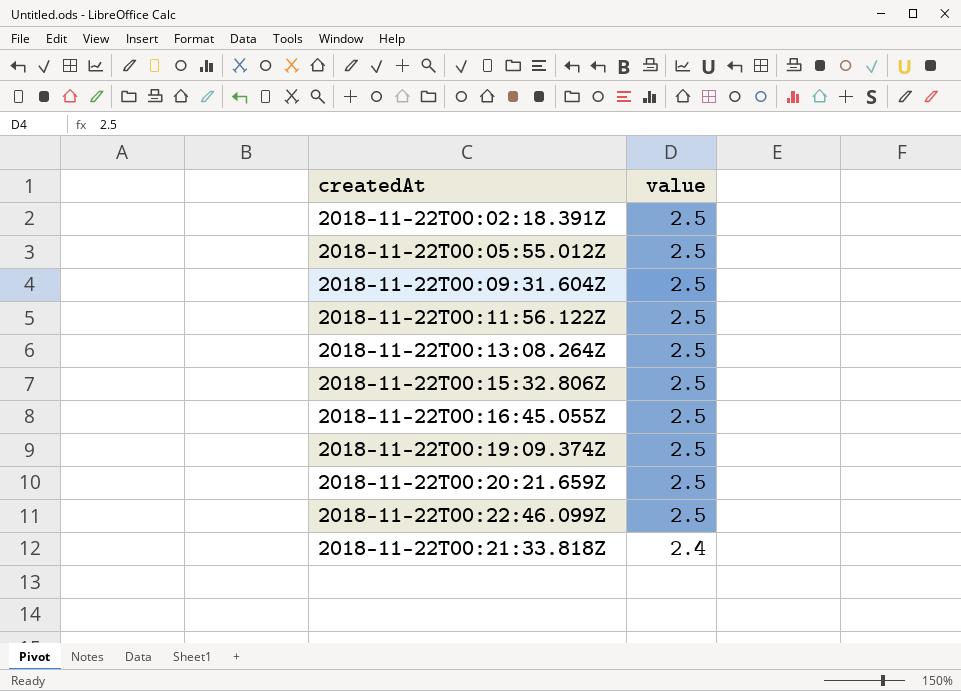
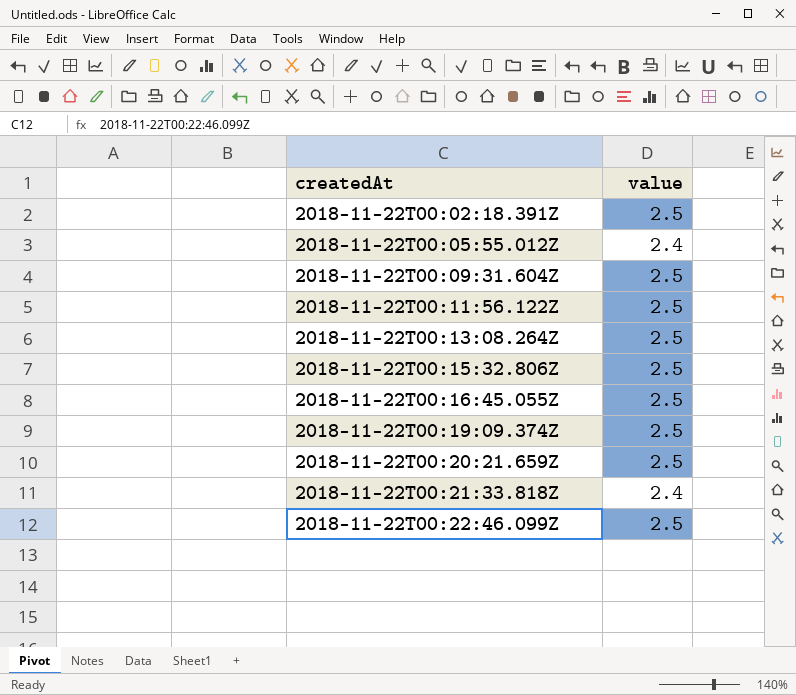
row order: value descending -> createdAt ascending
2018-11-22T00:05:55.012Z | value: 2.5 -> 2.4

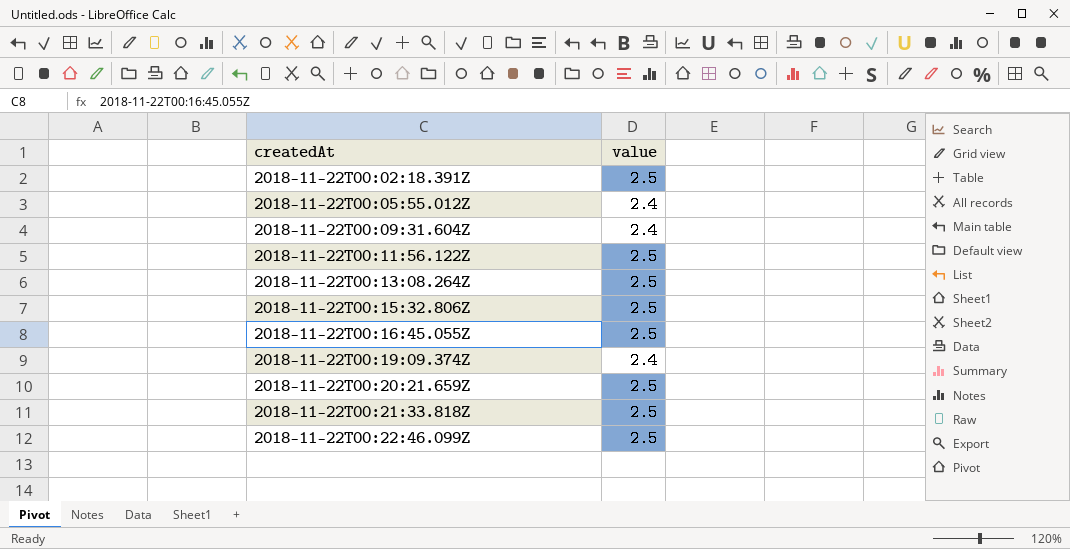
2018-11-22T00:09:31.604Z | value: 2.5 -> 2.4
2018-11-22T00:19:09.374Z | value: 2.5 -> 2.4
2018-11-22T00:21:33.818Z | value: 2.4 -> 2.5

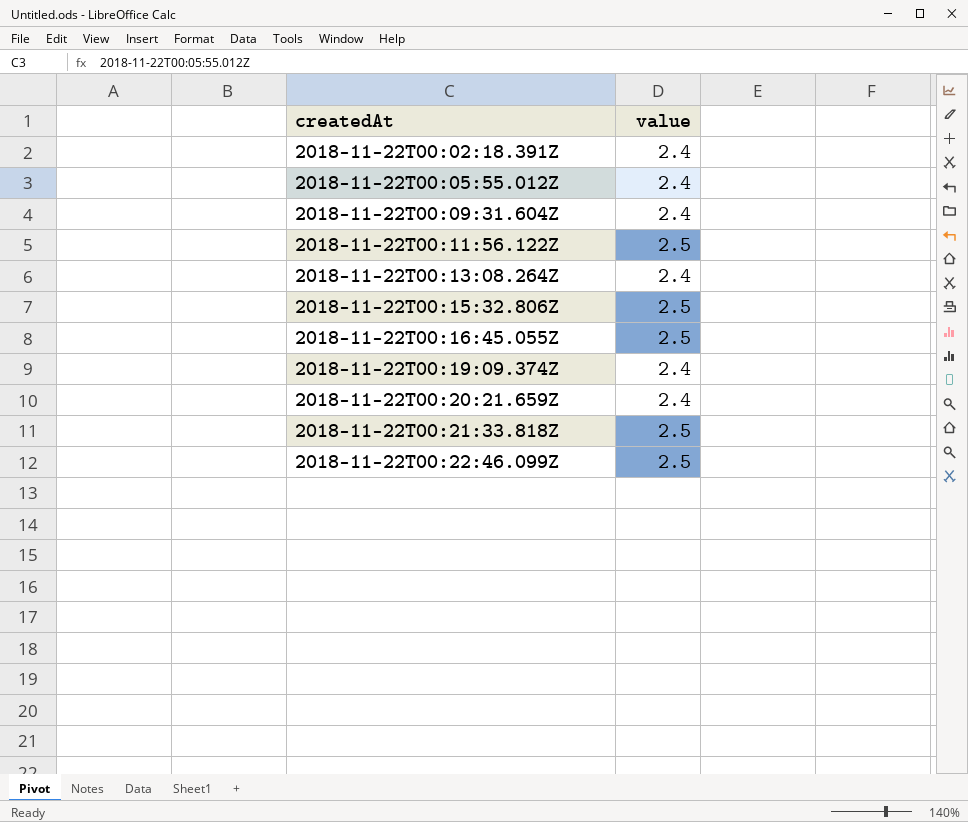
2018-11-22T00:02:18.391Z | value: 2.5 -> 2.4
2018-11-22T00:13:08.264Z | value: 2.5 -> 2.4
2018-11-22T00:20:21.659Z | value: 2.5 -> 2.4

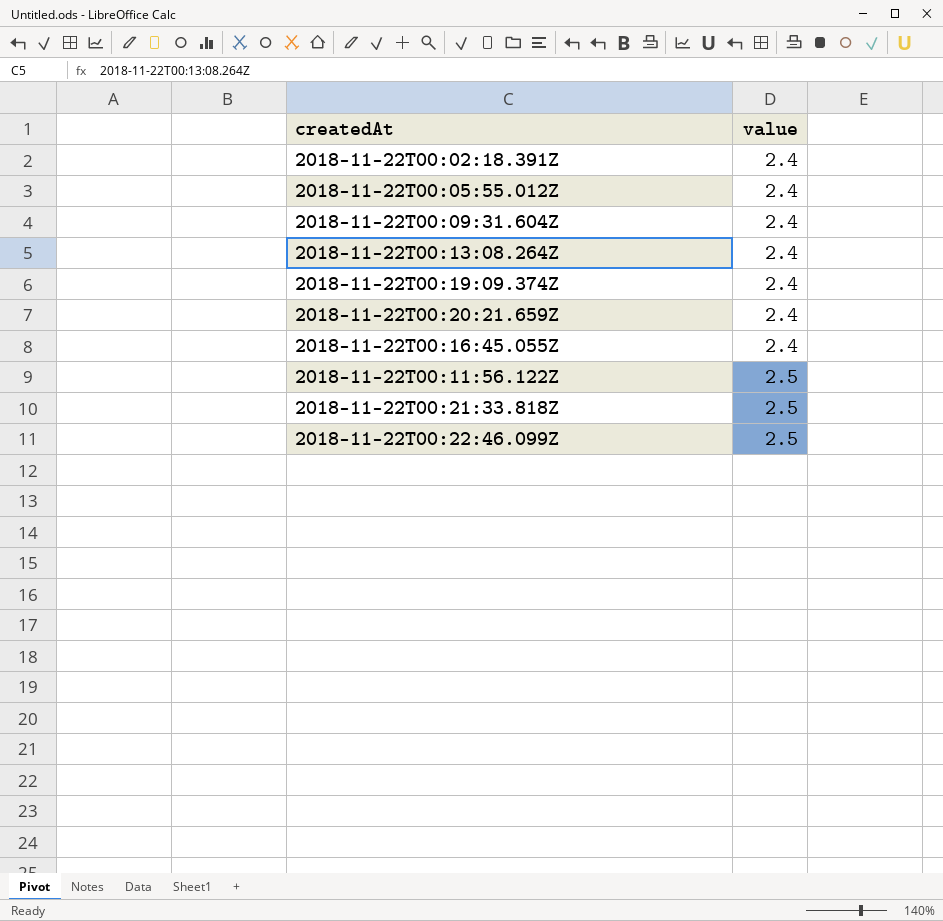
row order: createdAt ascending -> value ascending
row 2018-11-22T00:15:32.806Z: 2.5 -> none
2018-11-22T00:16:45.055Z | value: 2.5 -> 2.4

